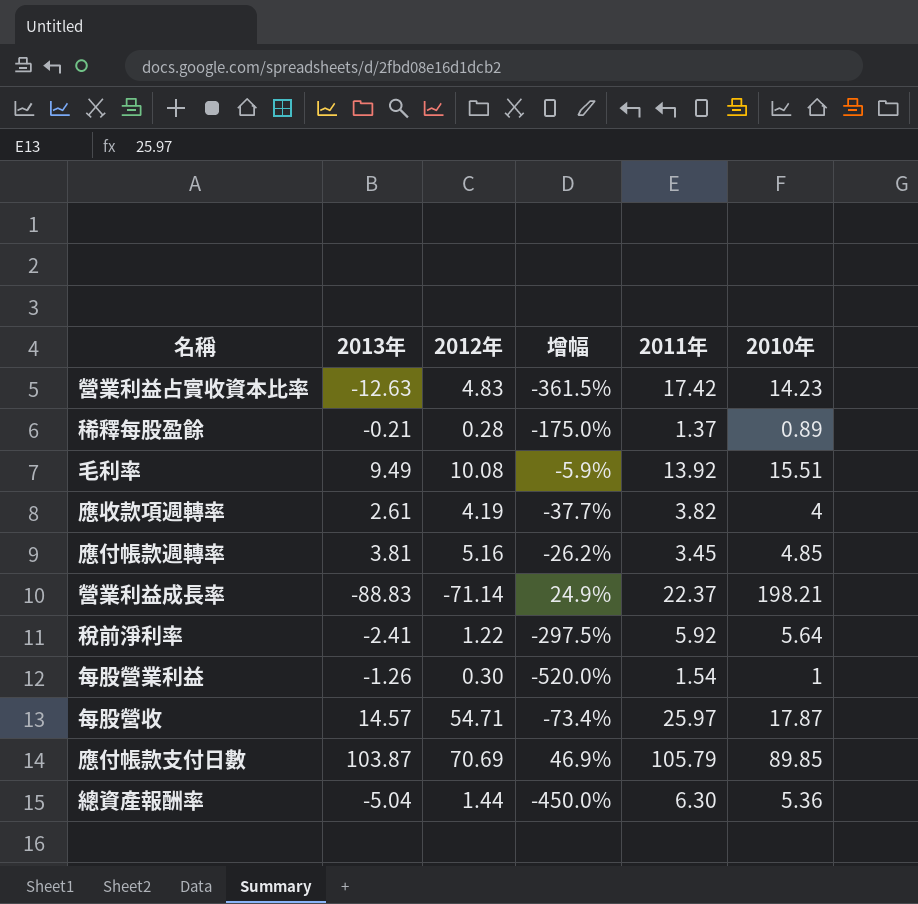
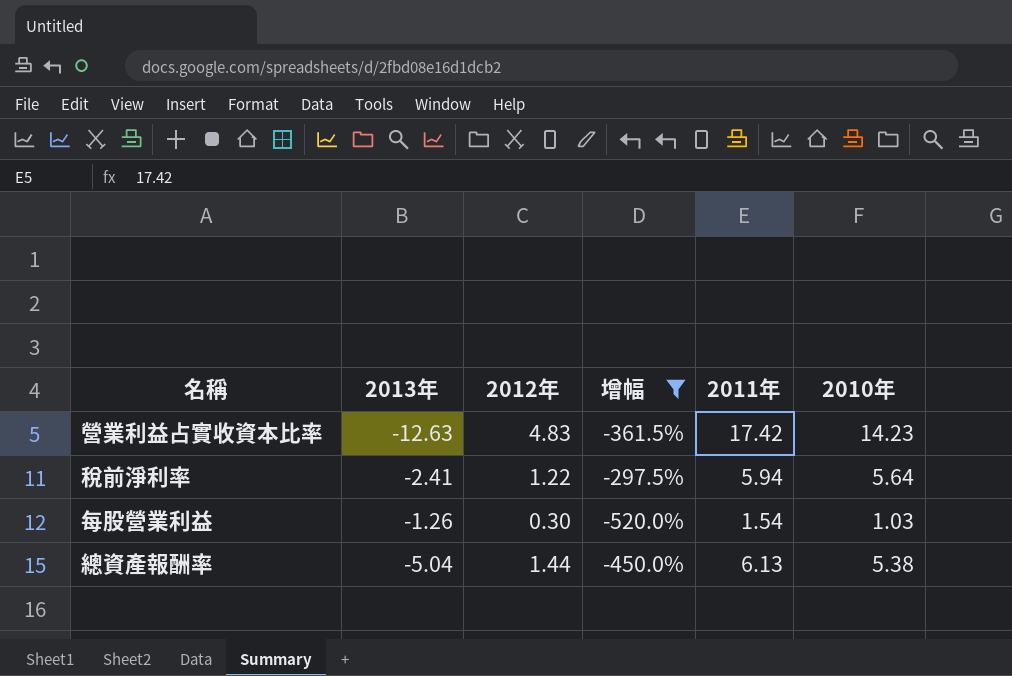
filter: none -> 增幅 <= -297.5%
稅前淨利率 | 2011年: 5.92 -> 5.94
每股營業利益 | 2010年: 1 -> 1.03
總資產報酬率 | 2011年: 6.30 -> 6.13
總資產報酬率 | 2010年: 5.36 -> 5.38

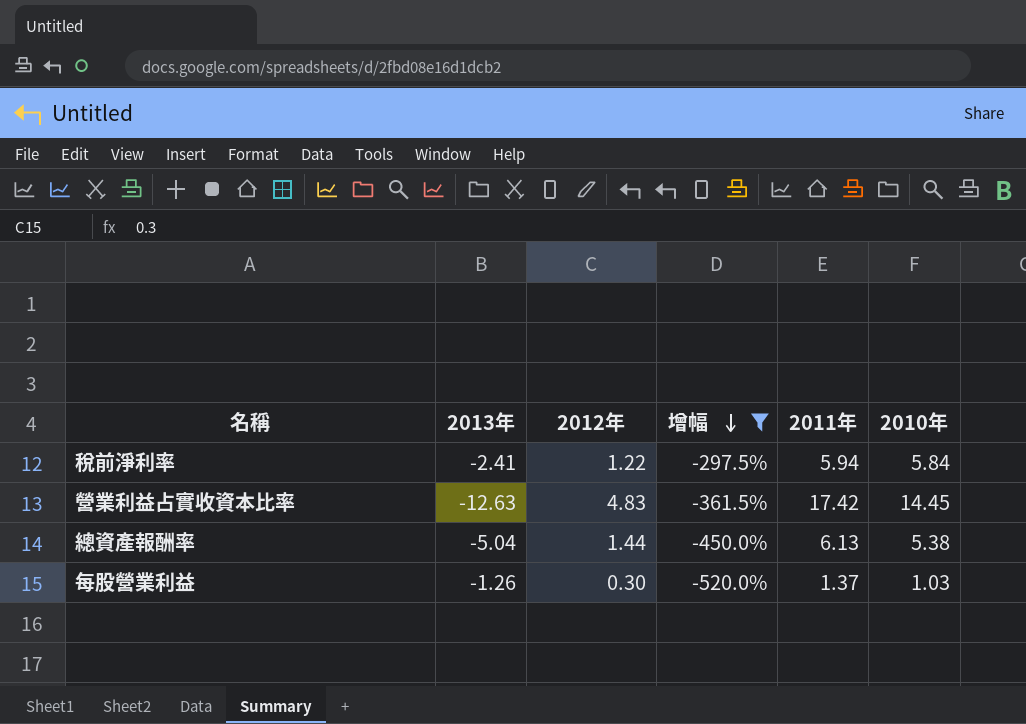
row order: none -> 增幅 descending
稅前淨利率 | 2010年: 5.64 -> 5.84
營業利益占實收資本比率 | 2010年: 14.23 -> 14.45
每股營業利益 | 2011年: 1.54 -> 1.37

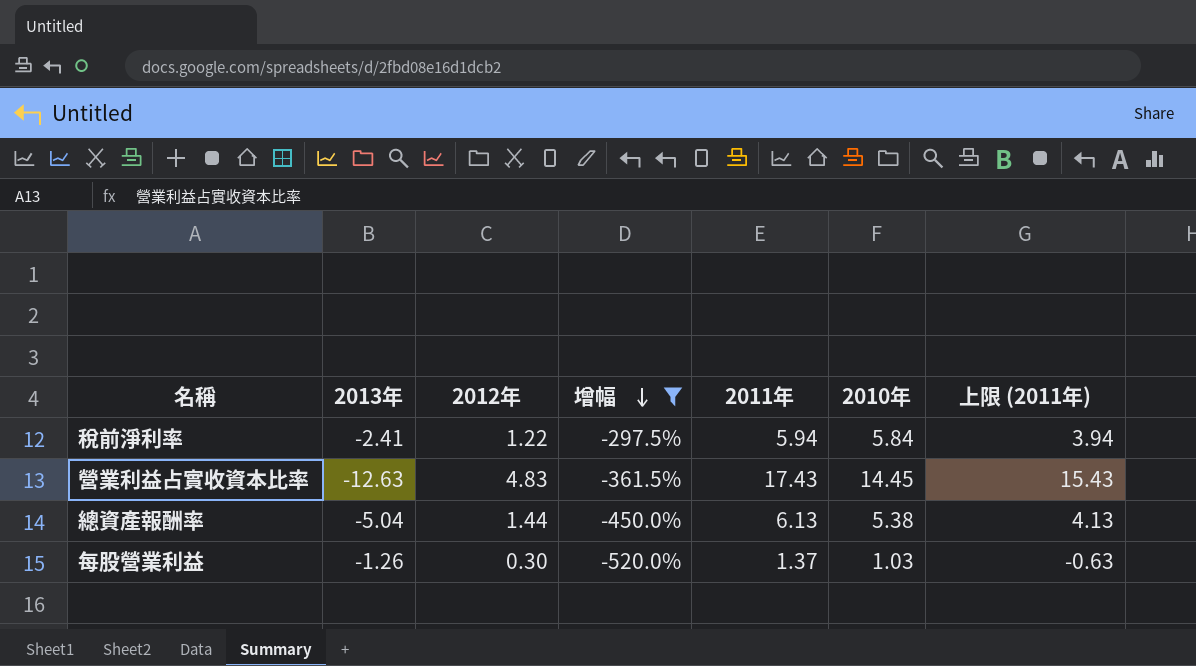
column 上限 (2011年) | formula: none -> [2011年] - 2
營業利益占實收資本比率 | 2011年: 17.42 -> 17.43

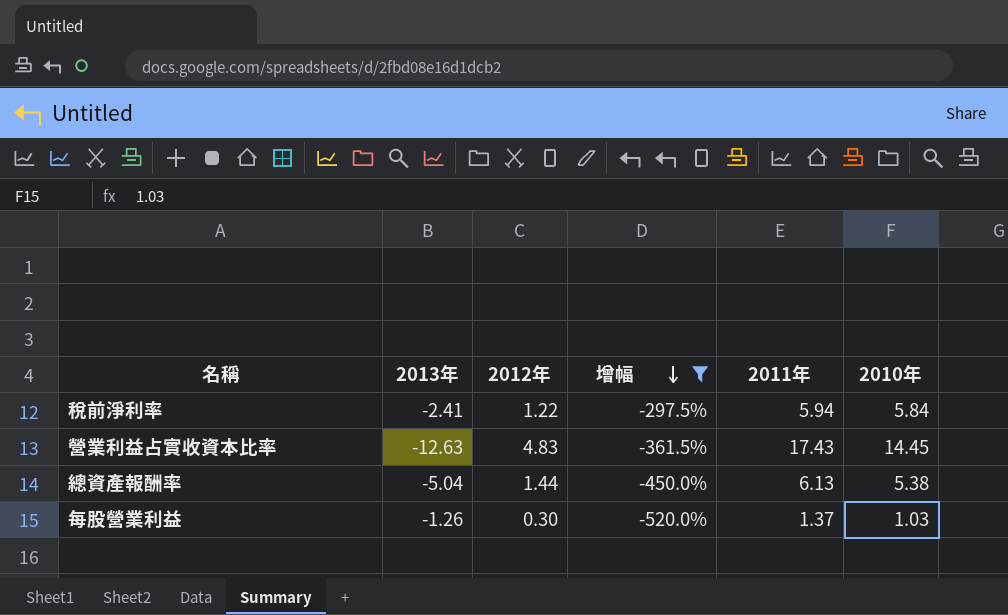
column 上限 (2011年) | formula: [2011年] - 2 -> none

